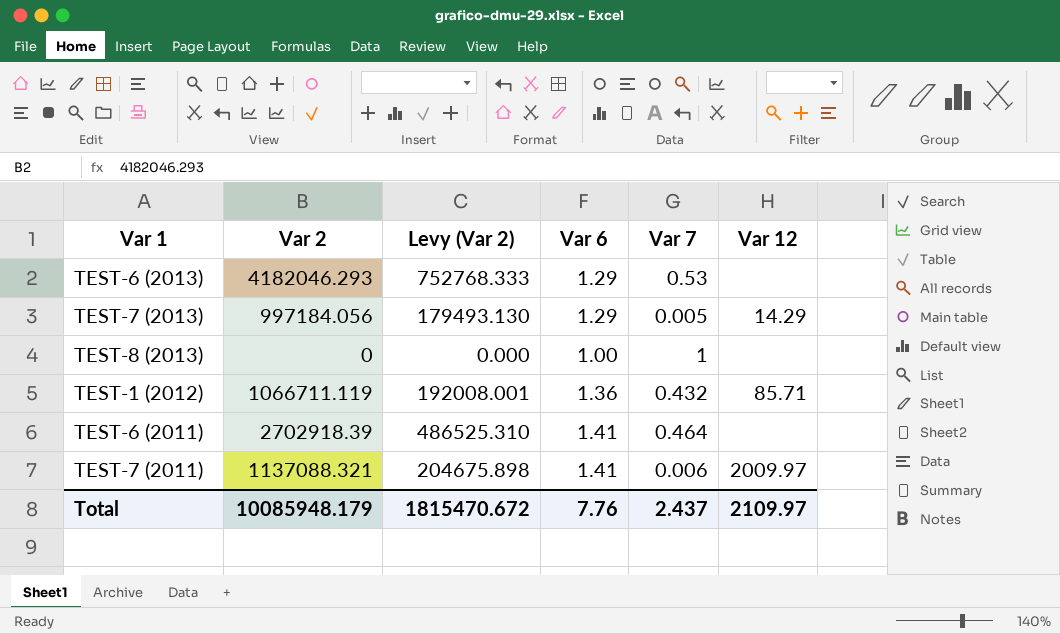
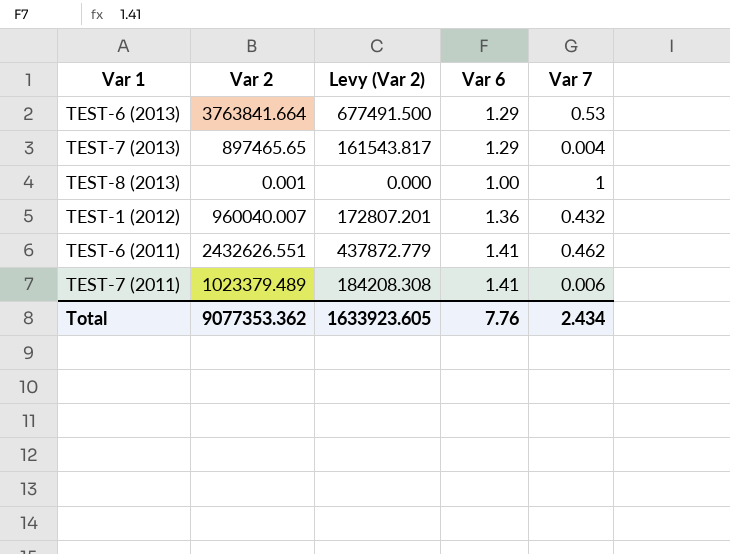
column Var 12 | position: 6 -> none
TEST-6 (2013) | Var 2: 4182046.293 -> 3763841.664
TEST-6 (2013) | Levy (Var 2): 752768.333 -> 677491.500
TEST-7 (2013) | Var 2: 997184.056 -> 897465.65
TEST-7 (2013) | Levy (Var 2): 179493.130 -> 161543.817
TEST-7 (2013) | Var 7: 0.005 -> 0.004
TEST-8 (2013) | Var 2: 0 -> 0.001
TEST-1 (2012) | Var 2: 1066711.119 -> 960040.007
TEST-1 (2012) | Levy (Var 2): 192008.001 -> 172807.201
TEST-6 (2011) | Var 2: 2702918.39 -> 2432626.551
TEST-6 (2011) | Levy (Var 2): 486525.310 -> 437872.779
TEST-6 (2011) | Var 7: 0.464 -> 0.462
TEST-7 (2011) | Var 2: 1137088.321 -> 1023379.489
TEST-7 (2011) | Levy (Var 2): 204675.898 -> 184208.308
Total | Var 2: 10085948.179 -> 9077353.362
Total | Levy (Var 2): 1815470.672 -> 1633923.605
Total | Var 7: 2.437 -> 2.434

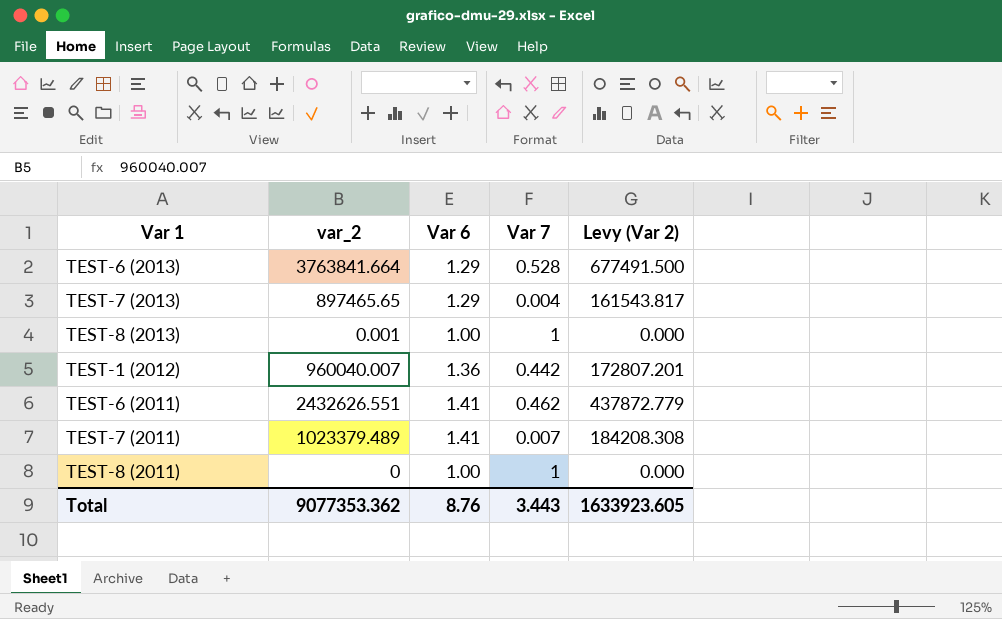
column name: Var 2 -> var_2
column Levy (Var 2) | position: 3 -> 5
TEST-6 (2013) | Var 7: 0.53 -> 0.528
TEST-1 (2012) | Var 7: 0.432 -> 0.442
TEST-7 (2011) | Var 7: 0.006 -> 0.007
row TEST-8 (2011): none -> 0 | 1.00 | 1 | 0.000
Total | Var 6: 7.76 -> 8.76
Total | Var 7: 2.434 -> 3.443

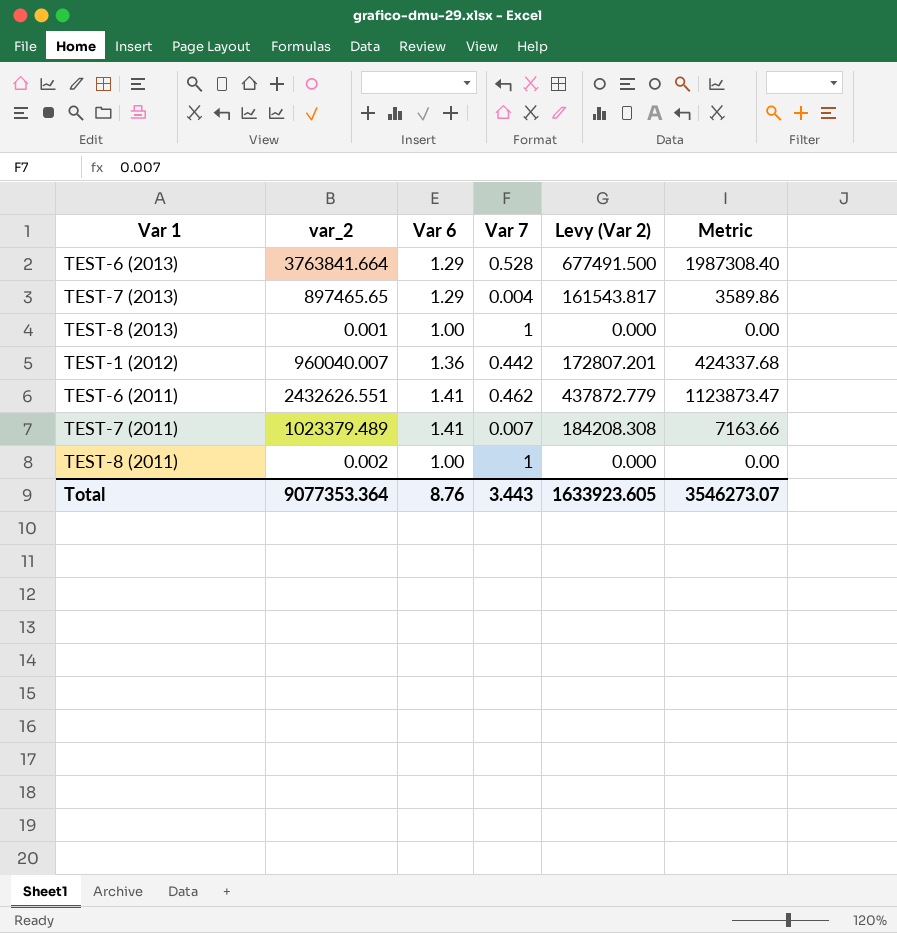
column Metric | formula: none -> [var_2] * [Var 7]
TEST-8 (2011) | var_2: 0 -> 0.002
Total | var_2: 9077353.362 -> 9077353.364

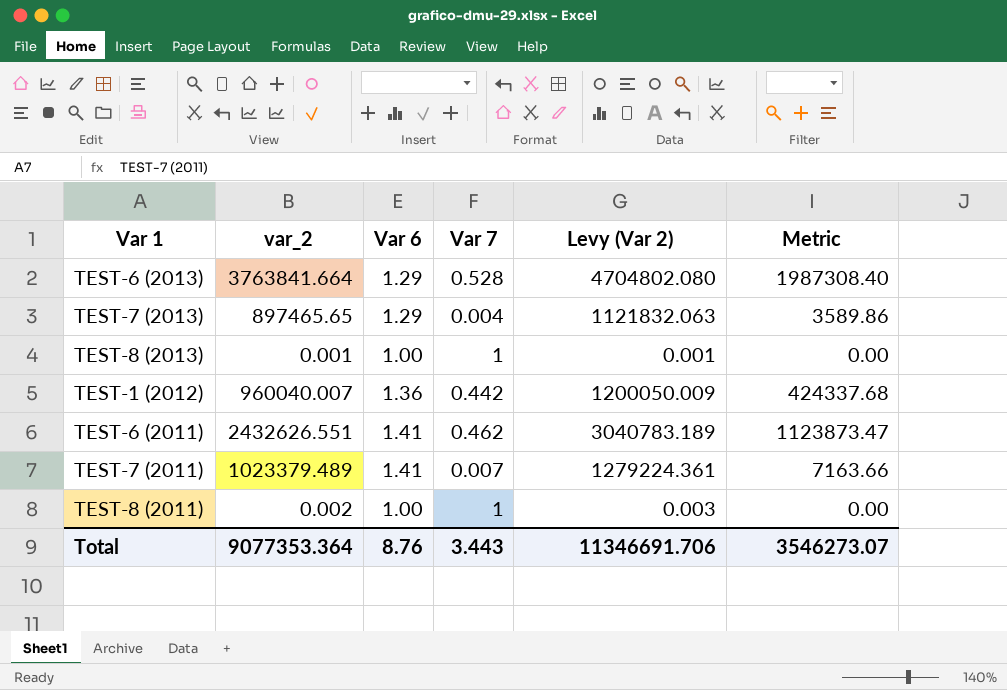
column Levy (Var 2) | formula: [var_2] * 0.18 -> [var_2] * 1.25
Total | Levy (Var 2): 1633923.605 -> 11346691.706

